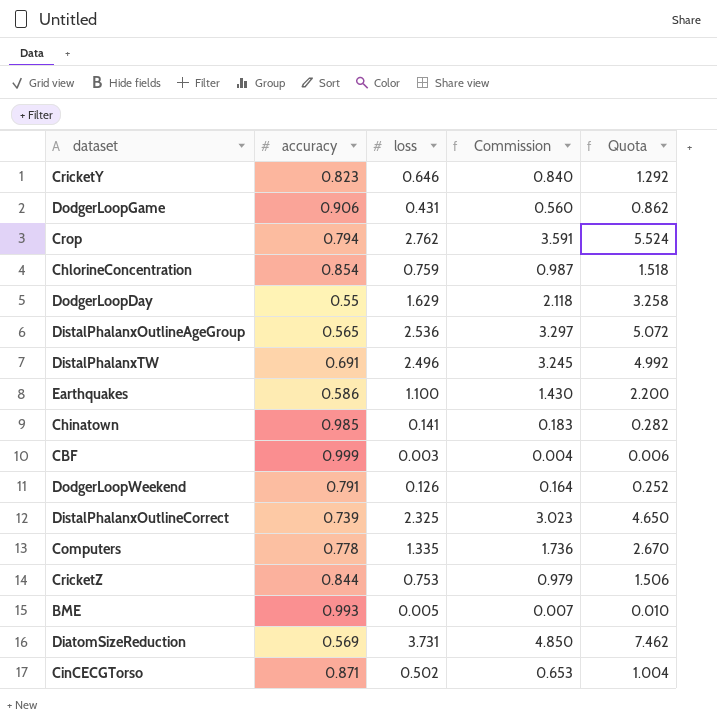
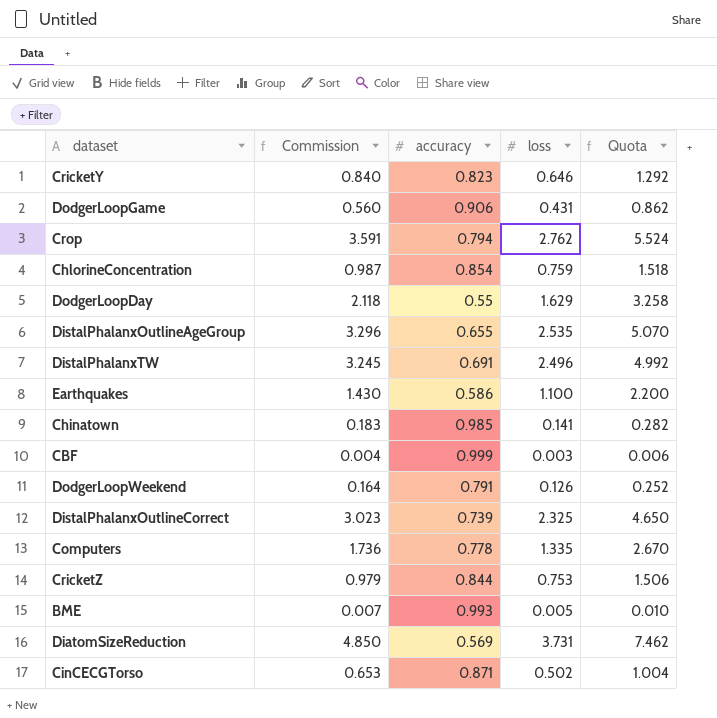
column Commission | position: 4 -> 2
DistalPhalanxOutlineAgeGroup | Commission: 3.297 -> 3.296
DistalPhalanxOutlineAgeGroup | accuracy: 0.565 -> 0.655
DistalPhalanxOutlineAgeGroup | loss: 2.536 -> 2.535
DistalPhalanxOutlineAgeGroup | Quota: 5.072 -> 5.070

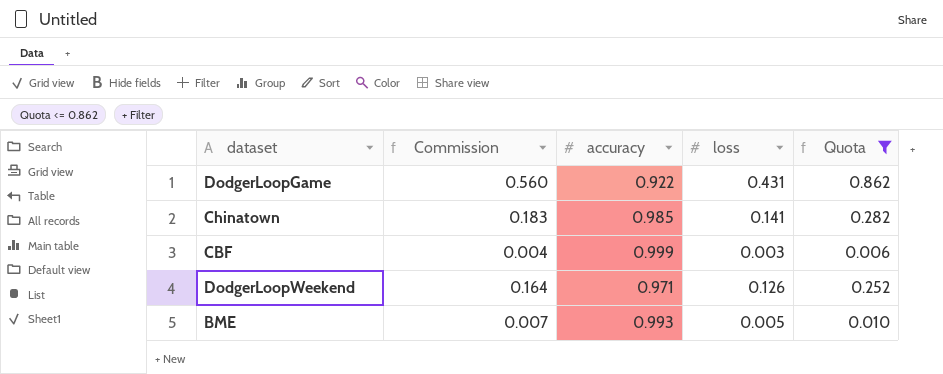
filter: none -> Quota <= 0.862
DodgerLoopGame | accuracy: 0.906 -> 0.922
DodgerLoopWeekend | accuracy: 0.791 -> 0.971

